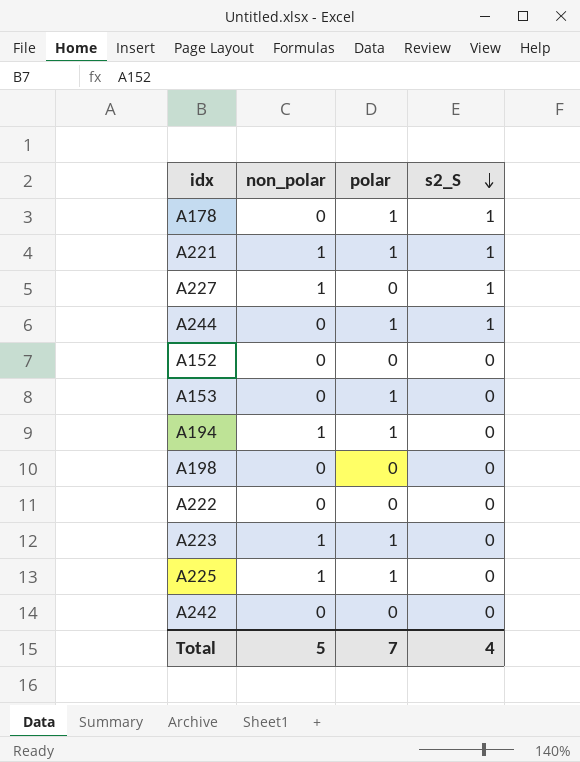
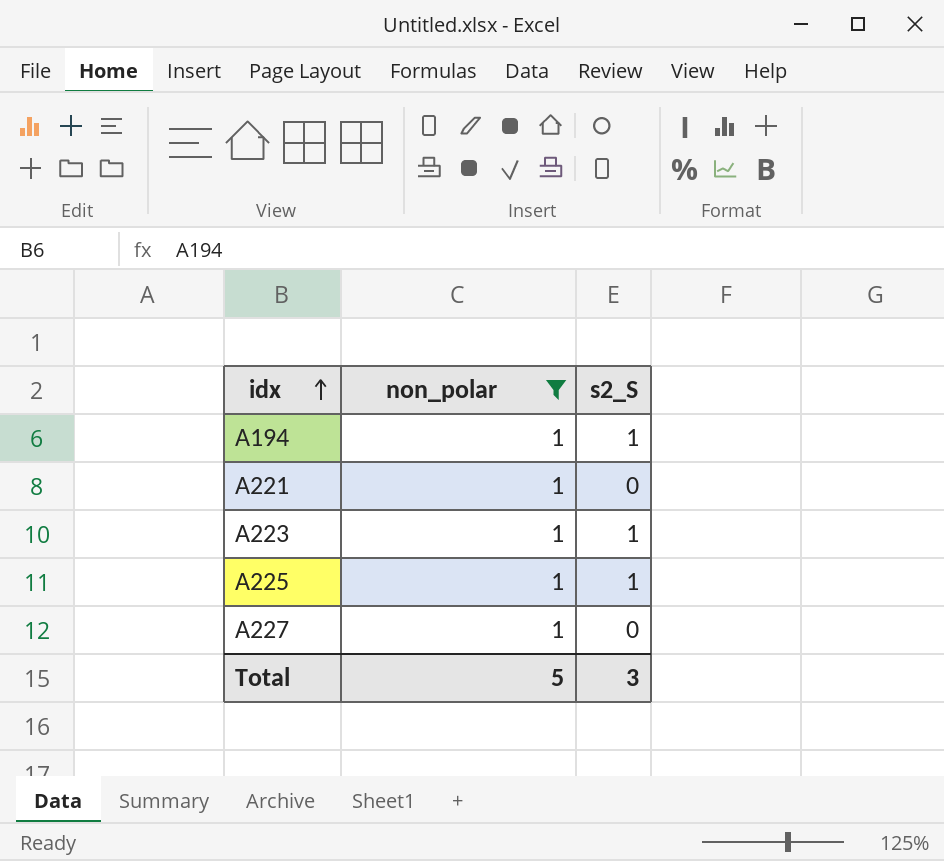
filter: none -> non_polar = 1
row order: s2_S descending -> idx ascending
column polar | position: 3 -> none
A194 | s2_S: 0 -> 1
A221 | s2_S: 1 -> 0
A223 | s2_S: 0 -> 1
A225 | s2_S: 0 -> 1
A227 | s2_S: 1 -> 0
Total | s2_S: 4 -> 3

